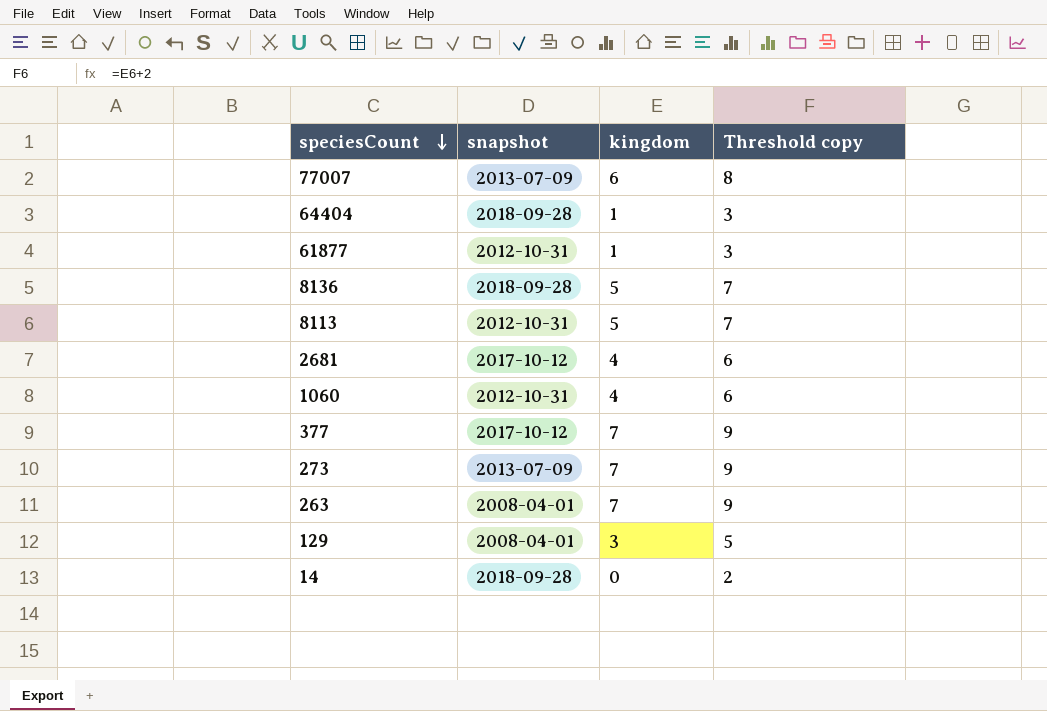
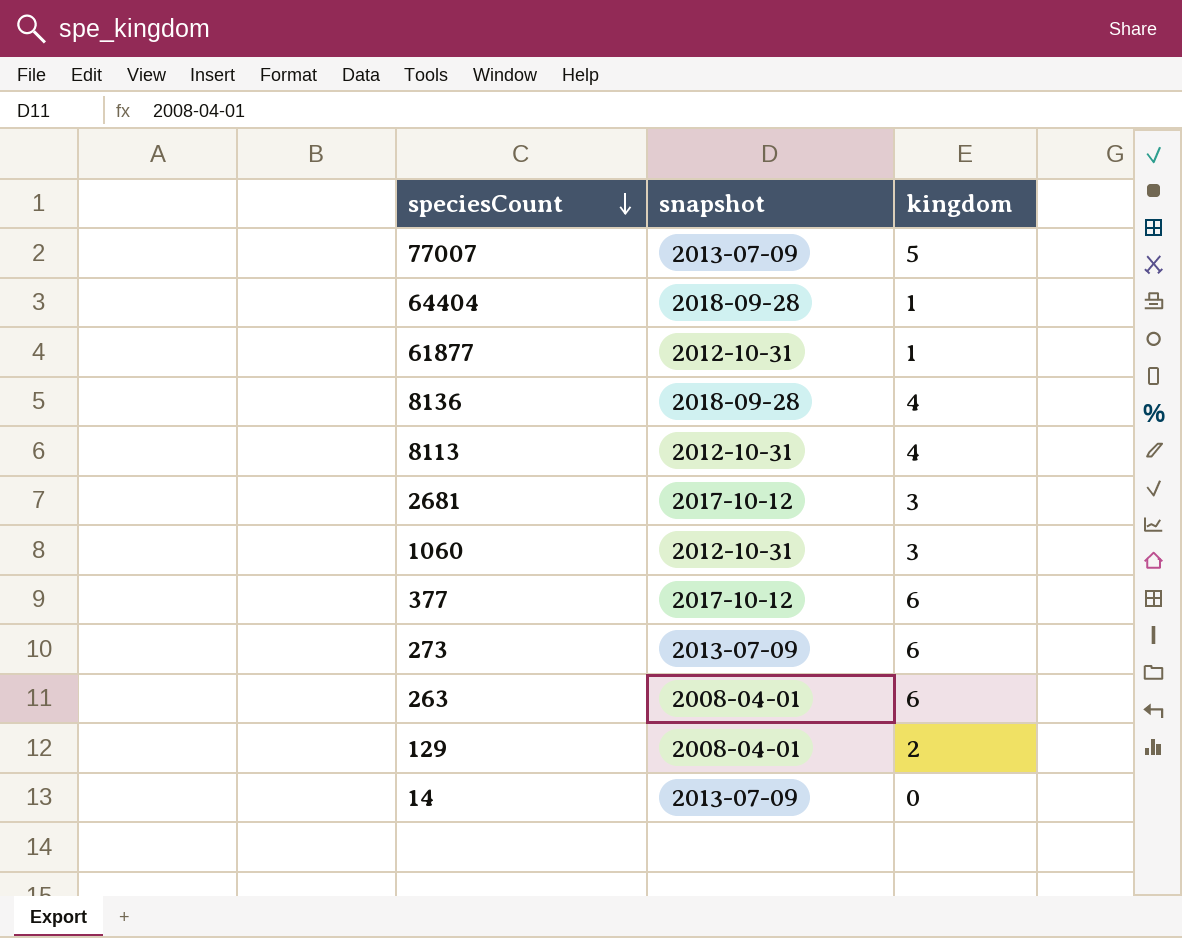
column Threshold copy | formula: [kingdom] + 2 -> none
77007 | kingdom: 6 -> 5
8136 | kingdom: 5 -> 4
8113 | kingdom: 5 -> 4
2681 | kingdom: 4 -> 3
1060 | kingdom: 4 -> 3
377 | kingdom: 7 -> 6
273 | kingdom: 7 -> 6
263 | kingdom: 7 -> 6
129 | kingdom: 3 -> 2
14 | snapshot: 2018-09-28 -> 2013-07-09

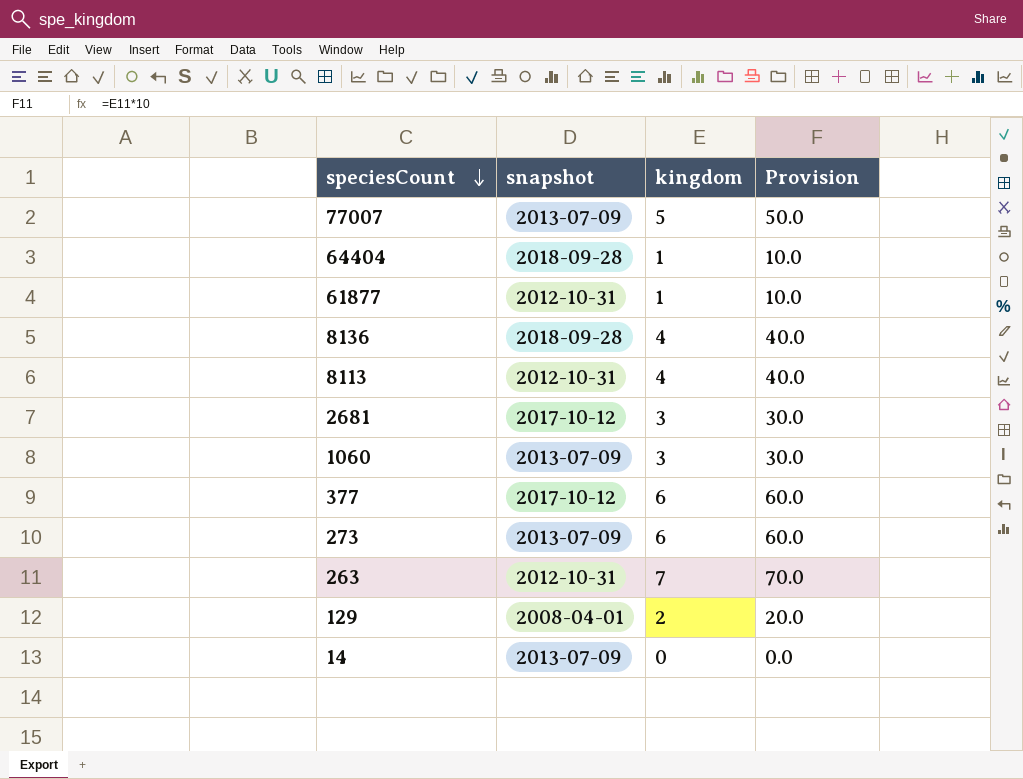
column Provision | formula: none -> [kingdom] * 10
1060 | snapshot: 2012-10-31 -> 2013-07-09
263 | snapshot: 2008-04-01 -> 2012-10-31
263 | kingdom: 6 -> 7

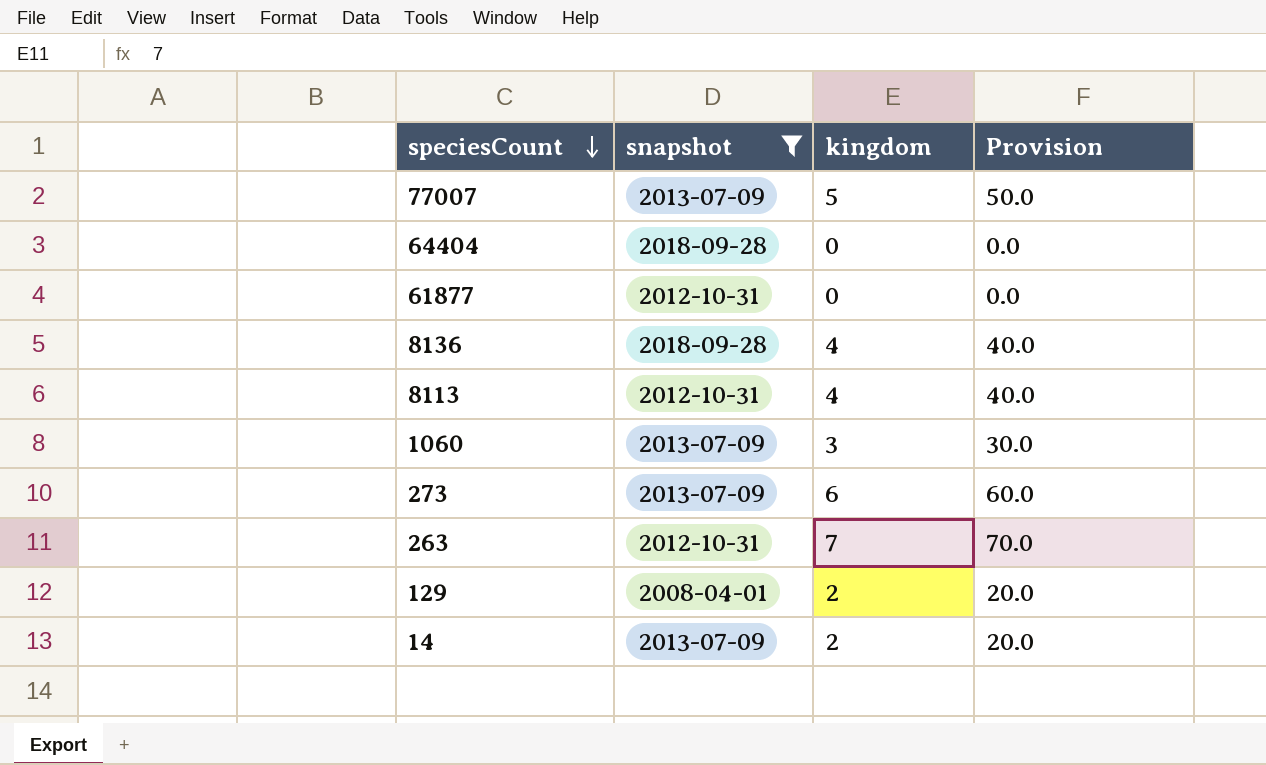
filter: none -> snapshot != 2017-10-12
64404 | kingdom: 1 -> 0
64404 | Provision: 10.0 -> 0.0
61877 | kingdom: 1 -> 0
61877 | Provision: 10.0 -> 0.0
14 | kingdom: 0 -> 2
14 | Provision: 0.0 -> 20.0

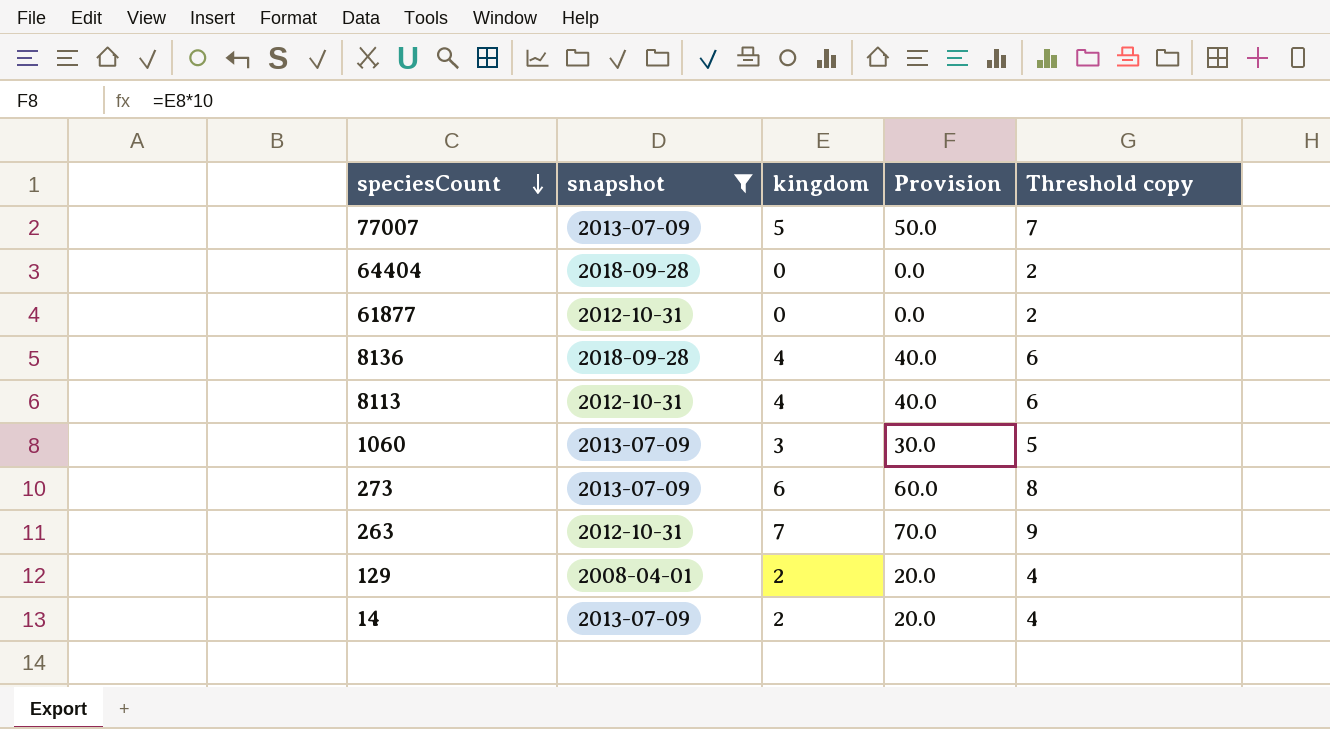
column Threshold copy | formula: none -> [kingdom] + 2

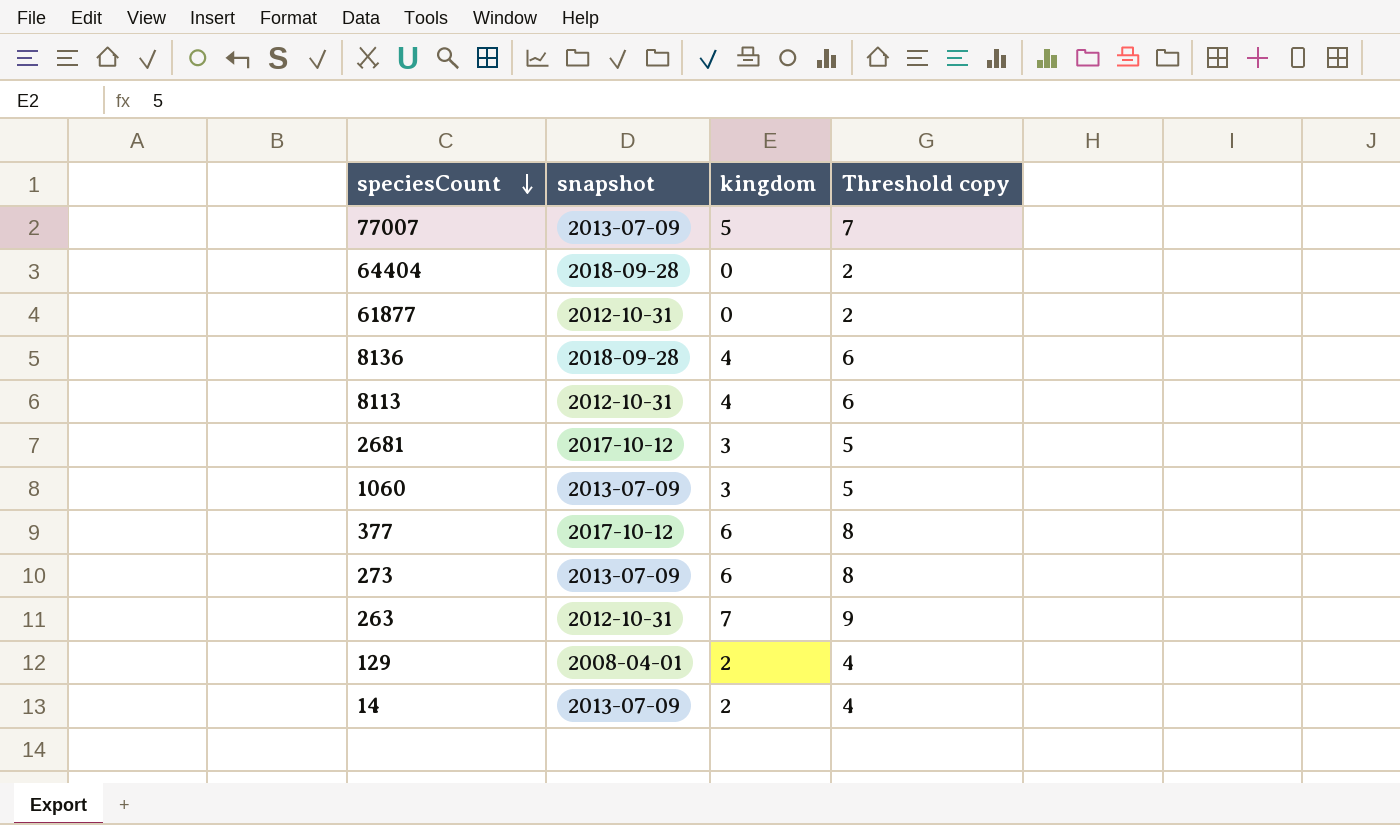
filter: snapshot != 2017-10-12 -> none
column Provision | formula: [kingdom] * 10 -> none

